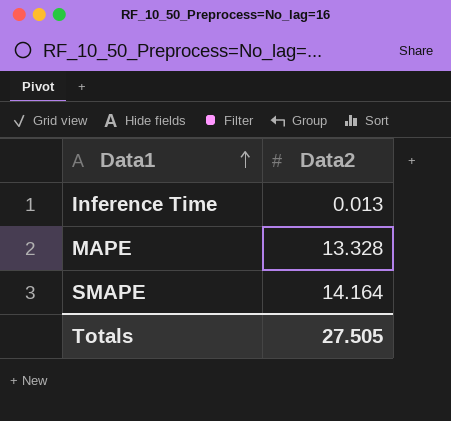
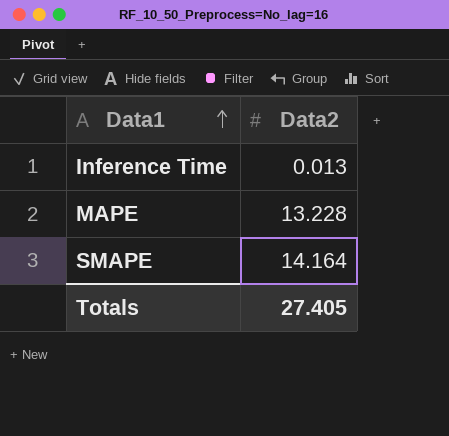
MAPE | Data2: 13.328 -> 13.228
Totals | Data2: 27.505 -> 27.405

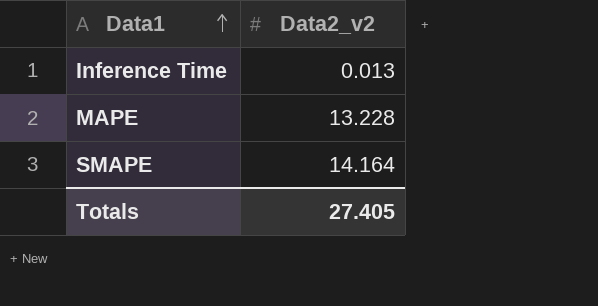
column name: Data2 -> Data2_v2

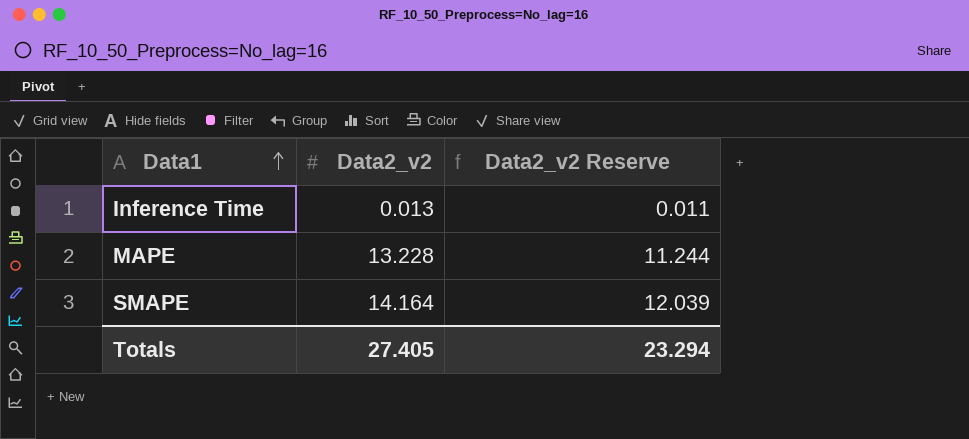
column Data2_v2 Reserve | formula: none -> [Data2_v2] * 0.85

